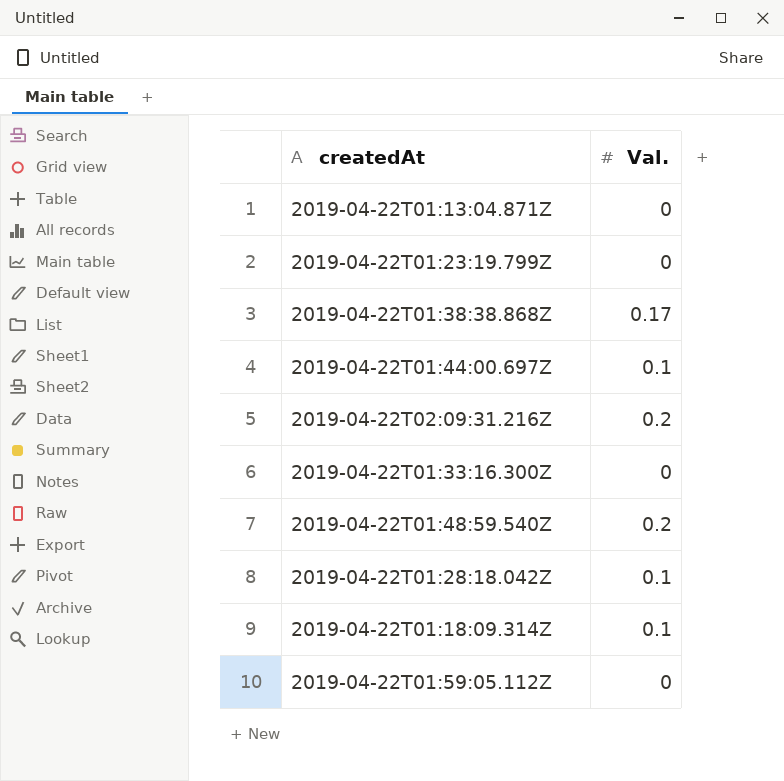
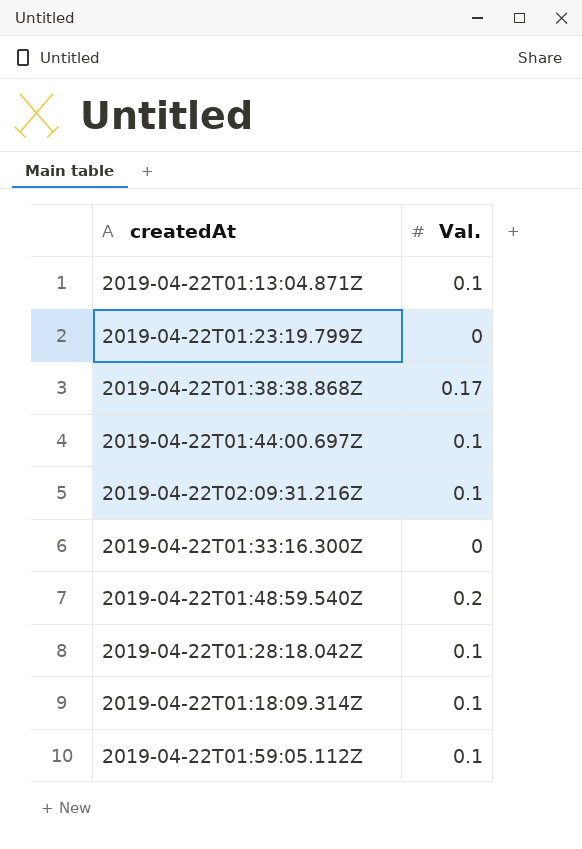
2019-04-22T01:13:04.871Z | Val.: 0 -> 0.1
2019-04-22T02:09:31.216Z | Val.: 0.2 -> 0.1
2019-04-22T01:59:05.112Z | Val.: 0 -> 0.1

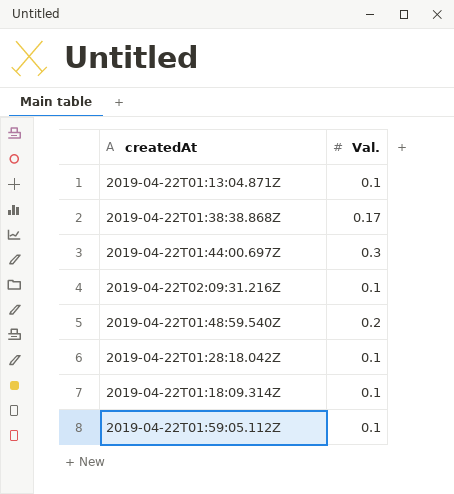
row 2019-04-22T01:23:19.799Z: 0 -> none
row 2019-04-22T01:33:16.300Z: 0 -> none
2019-04-22T01:44:00.697Z | Val.: 0.1 -> 0.3

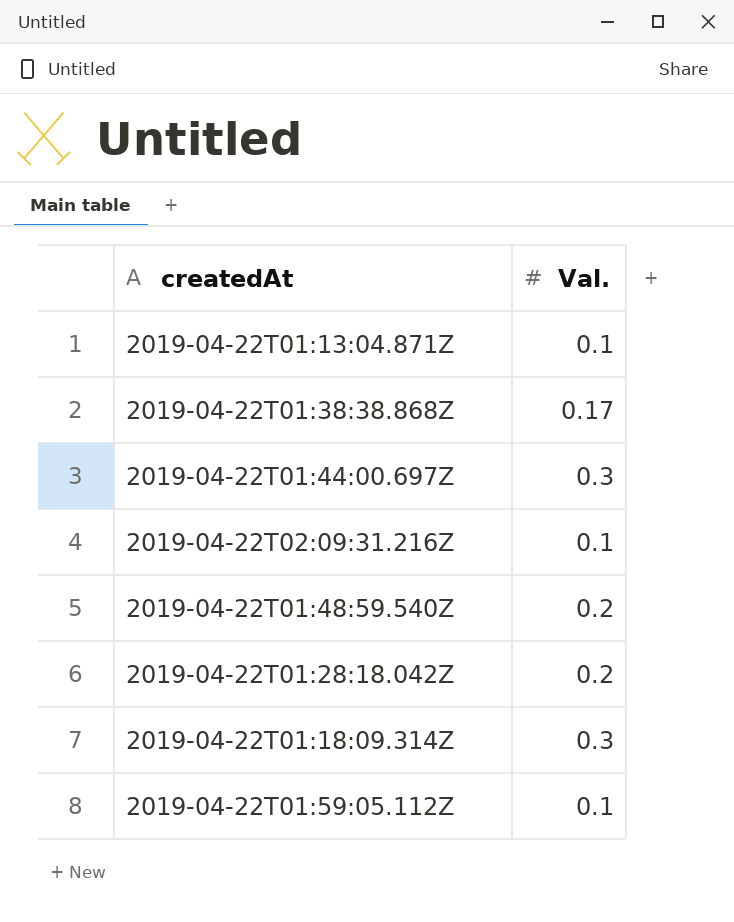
2019-04-22T01:28:18.042Z | Val.: 0.1 -> 0.2
2019-04-22T01:18:09.314Z | Val.: 0.1 -> 0.3

